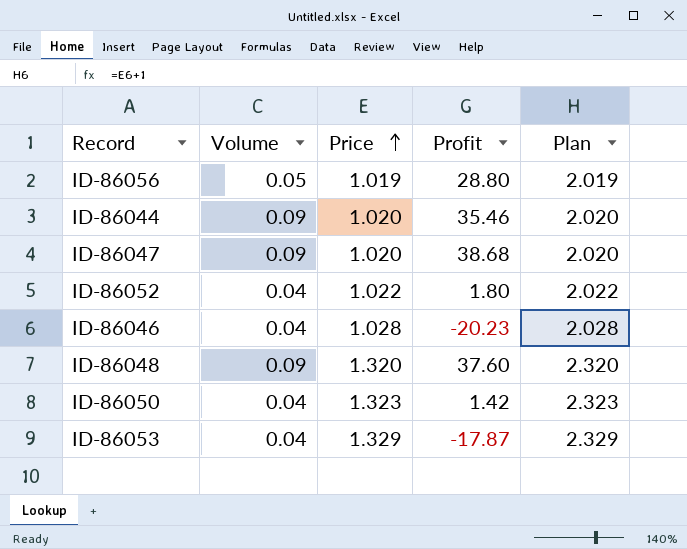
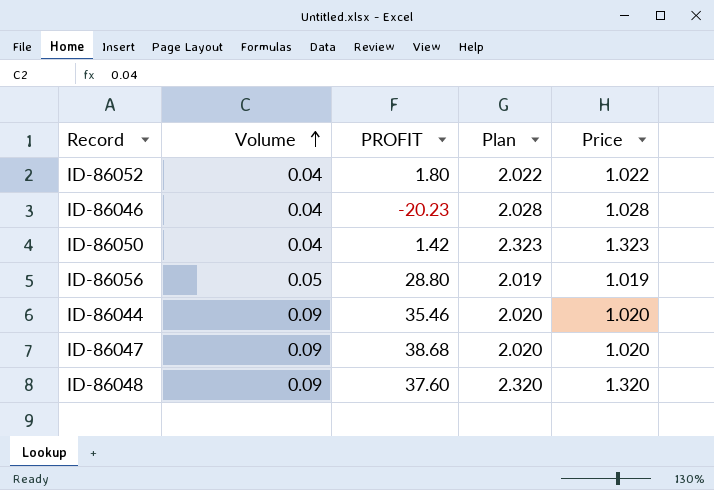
row order: Price ascending -> Volume ascending
column name: Profit -> PROFIT
column Price | position: 3 -> 5
row ID-86053: 0.04 | 1.329 | -17.87 | 2.329 -> none

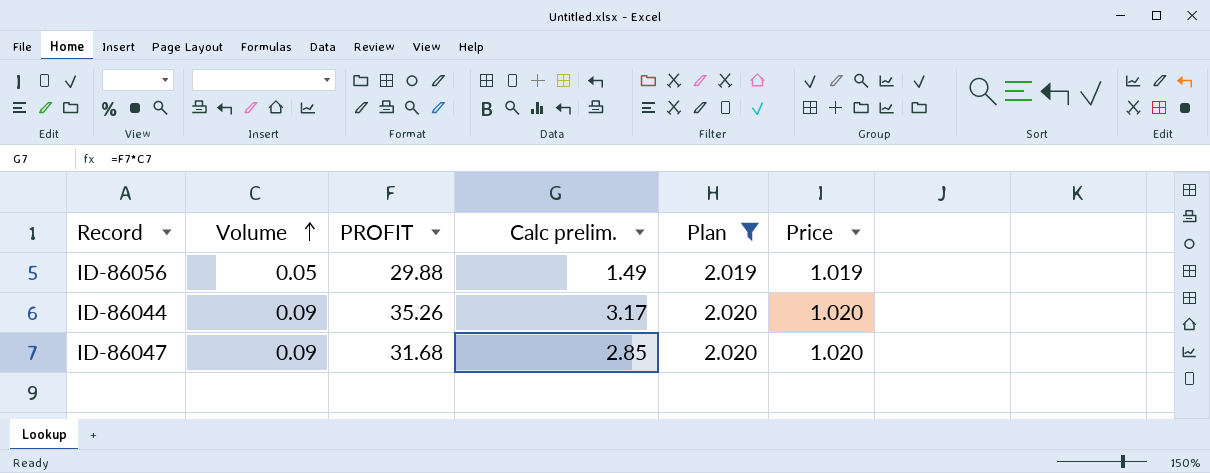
filter: none -> Plan <= 2.020
column Calc prelim. | formula: none -> [Volume] * [PROFIT]
ID-86056 | PROFIT: 28.80 -> 29.88
ID-86044 | PROFIT: 35.46 -> 35.26
ID-86047 | PROFIT: 38.68 -> 31.68

